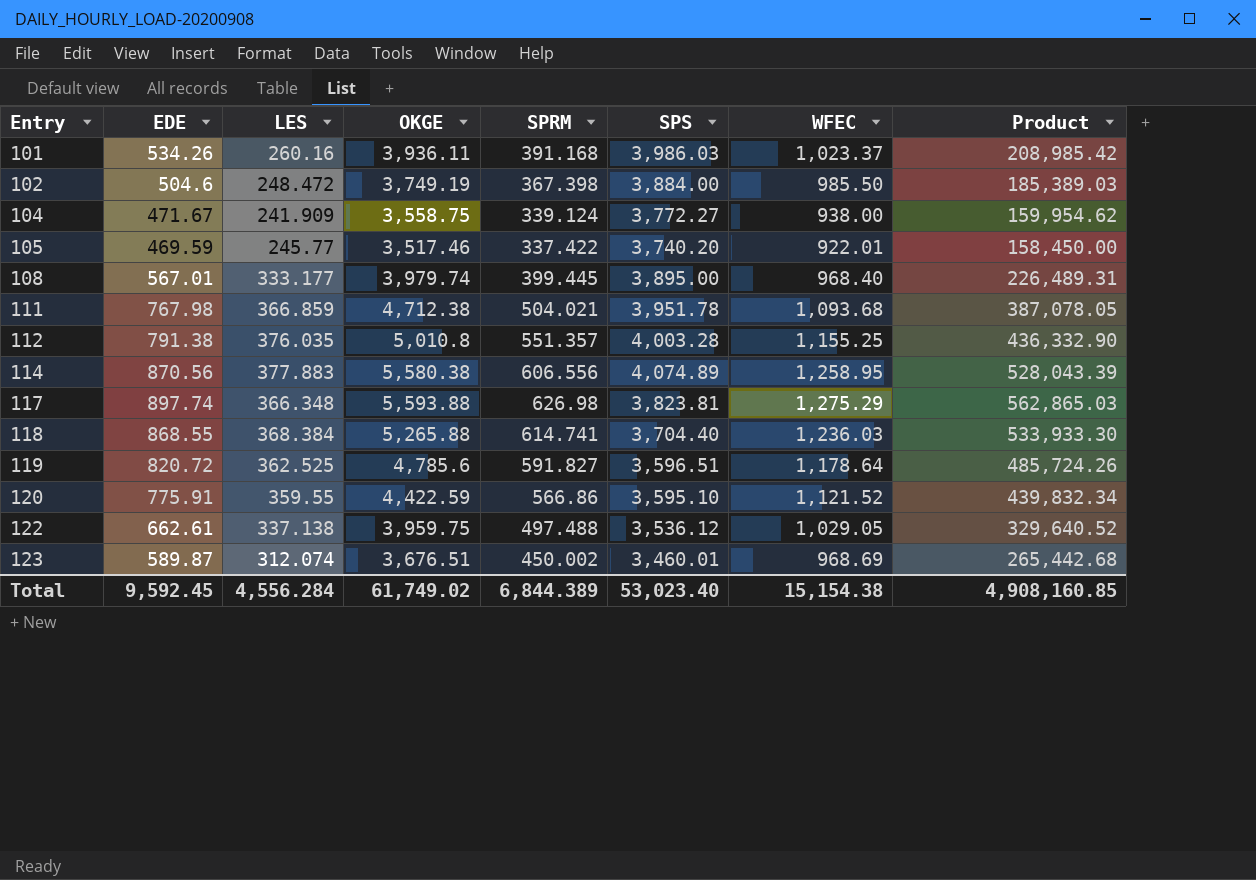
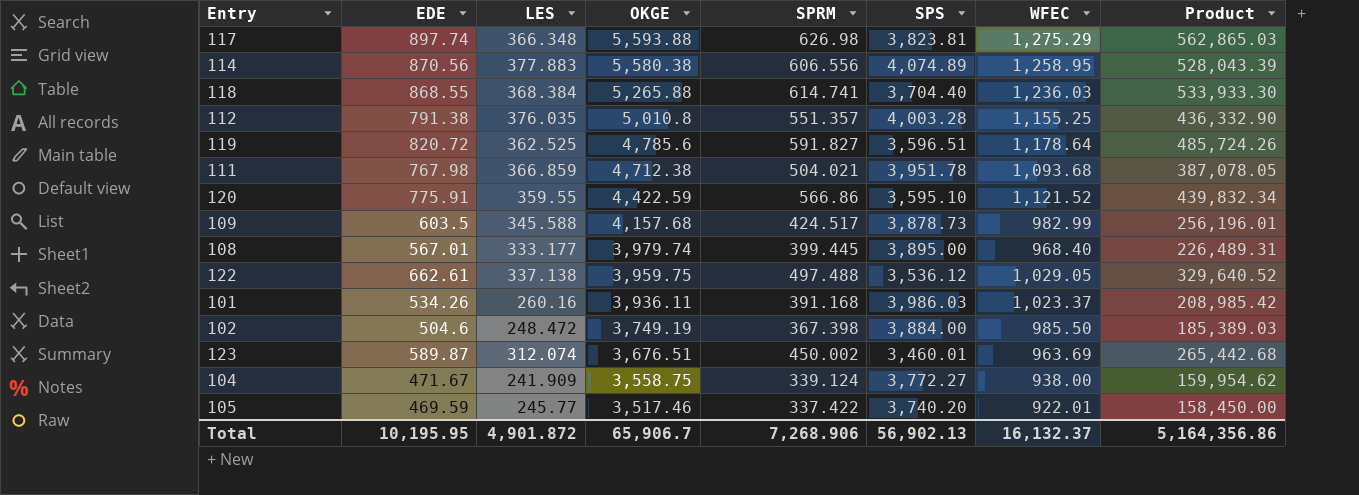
row order: Entry ascending -> OKGE descending
row 109: none -> 603.5 | 345.588 | 4,157.68 | 424.517 | 3,878.73 | 982.99 | 256,196.01
123 | WFEC: 968.69 -> 963.69
Total | EDE: 9,592.45 -> 10,195.95
Total | LES: 4,556.284 -> 4,901.872
Total | OKGE: 61,749.02 -> 65,906.7
Total | SPRM: 6,844.389 -> 7,268.906
Total | SPS: 53,023.40 -> 56,902.13
Total | WFEC: 15,154.38 -> 16,132.37
Total | Product: 4,908,160.85 -> 5,164,356.86

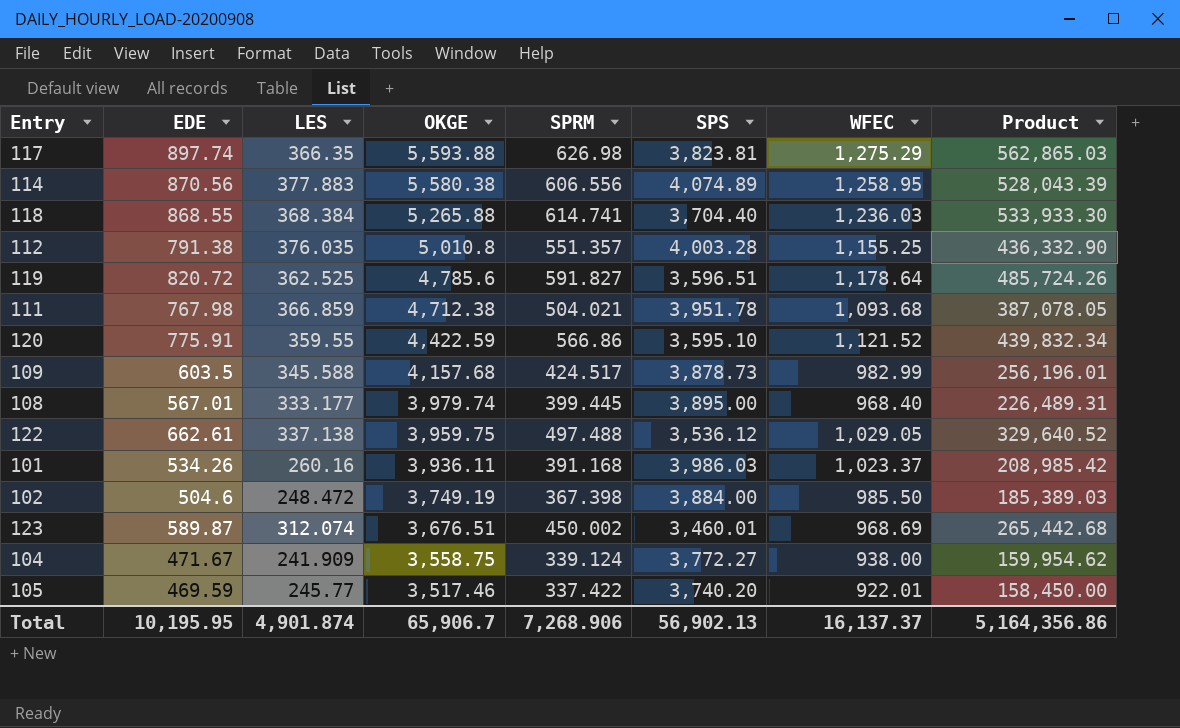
117 | LES: 366.348 -> 366.35
123 | WFEC: 963.69 -> 968.69
Total | LES: 4,901.872 -> 4,901.874
Total | WFEC: 16,132.37 -> 16,137.37

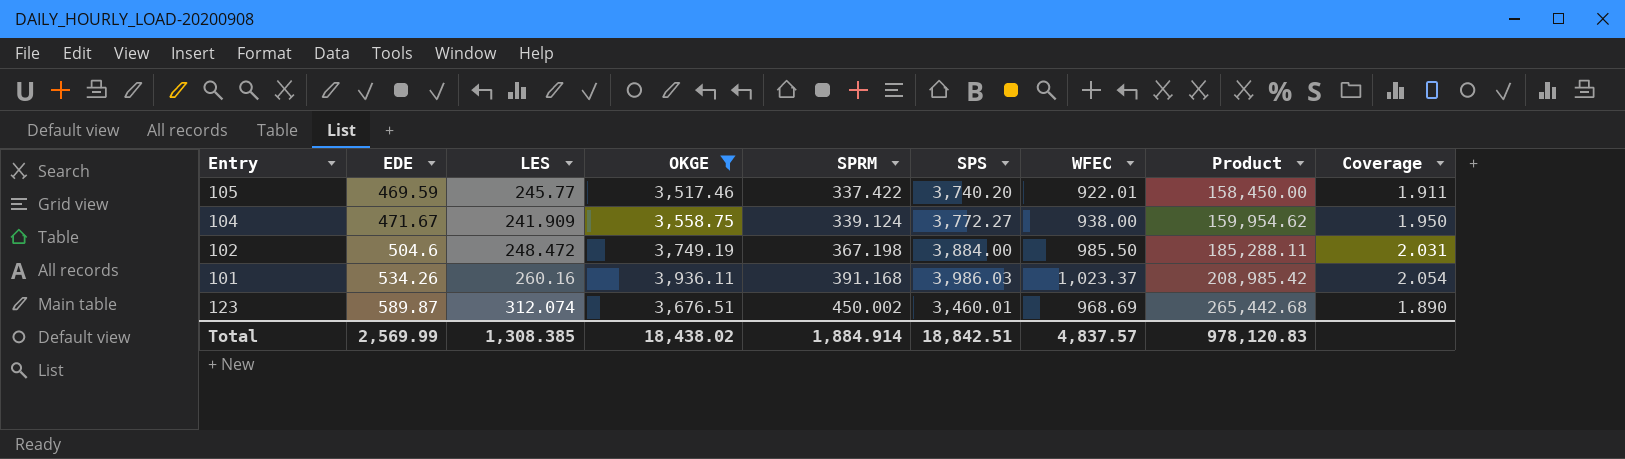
filter: none -> OKGE <= 3,936.11
row order: OKGE descending -> EDE ascending
column Coverage | formula: none -> [EDE] / [LES]
102 | SPRM: 367.398 -> 367.198
102 | Product: 185,389.03 -> 185,288.11
Total | EDE: 10,195.95 -> 2,569.99
Total | LES: 4,901.874 -> 1,308.385
Total | OKGE: 65,906.7 -> 18,438.02
Total | SPRM: 7,268.906 -> 1,884.914
Total | SPS: 56,902.13 -> 18,842.51
Total | WFEC: 16,137.37 -> 4,837.57
Total | Product: 5,164,356.86 -> 978,120.83

